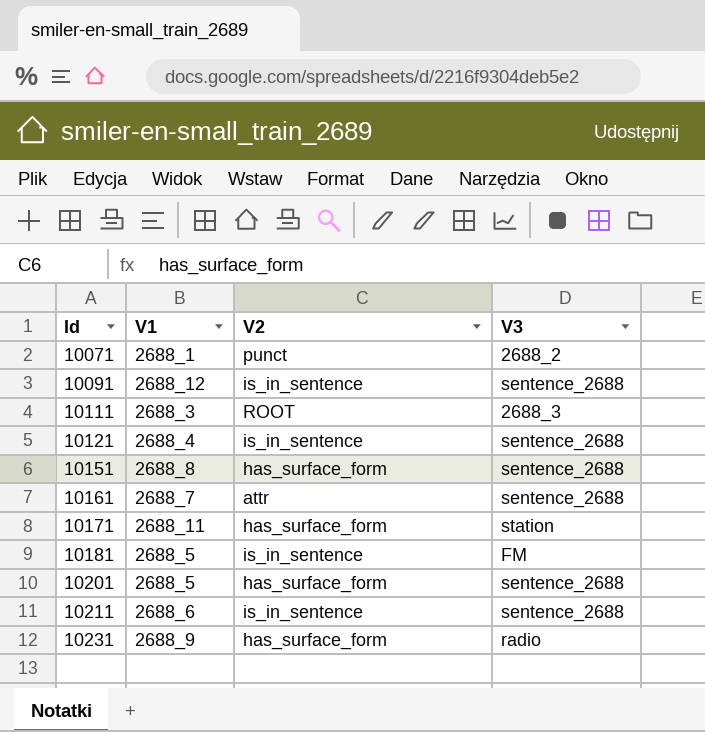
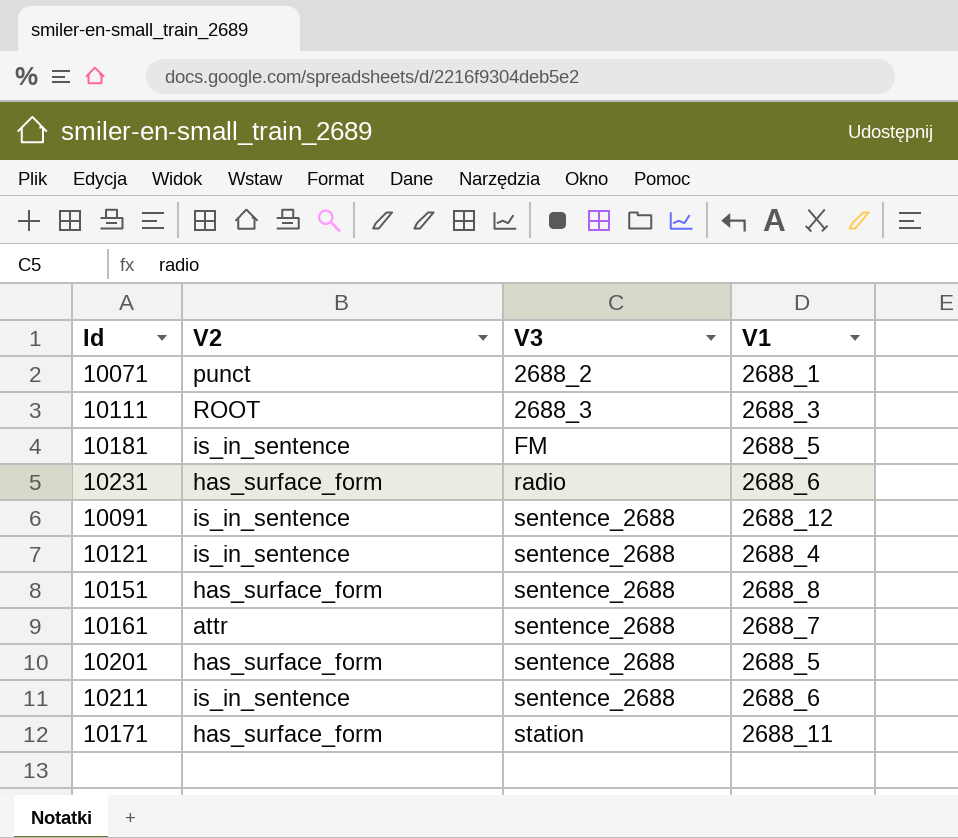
row order: Id ascending -> V3 ascending
column V1 | position: 2 -> 4
10231 | V1: 2688_9 -> 2688_6

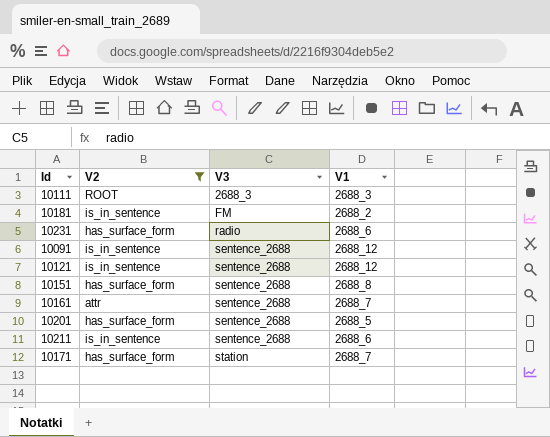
filter: none -> V2 != punct
10181 | V1: 2688_5 -> 2688_2
10121 | V1: 2688_4 -> 2688_12
10171 | V1: 2688_11 -> 2688_7

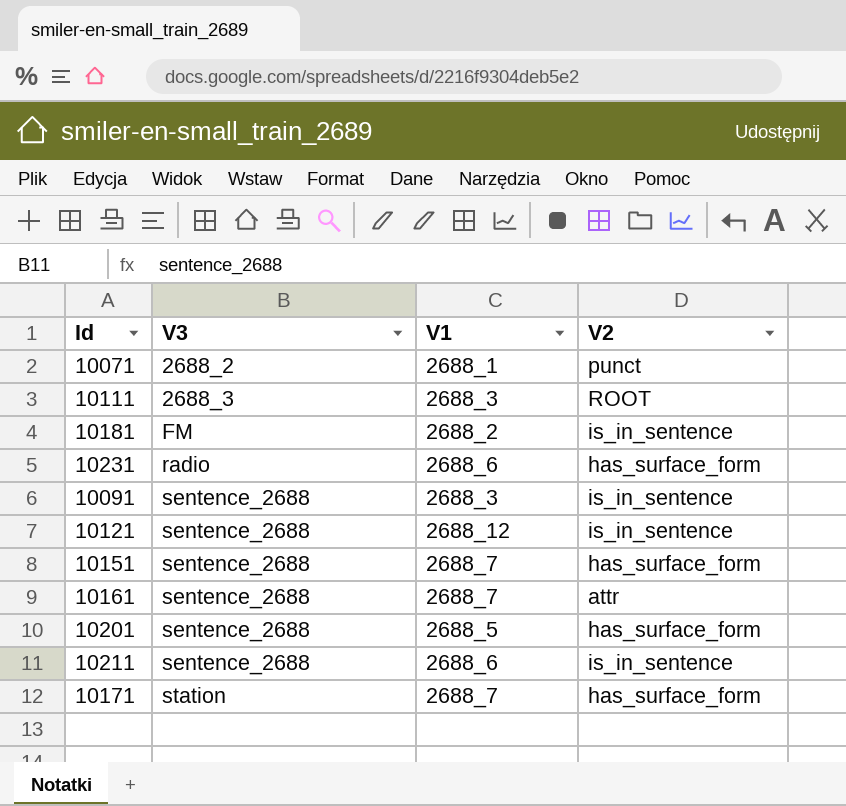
filter: V2 != punct -> none
column V2 | position: 2 -> 4
10091 | V1: 2688_12 -> 2688_3
10151 | V1: 2688_8 -> 2688_7

